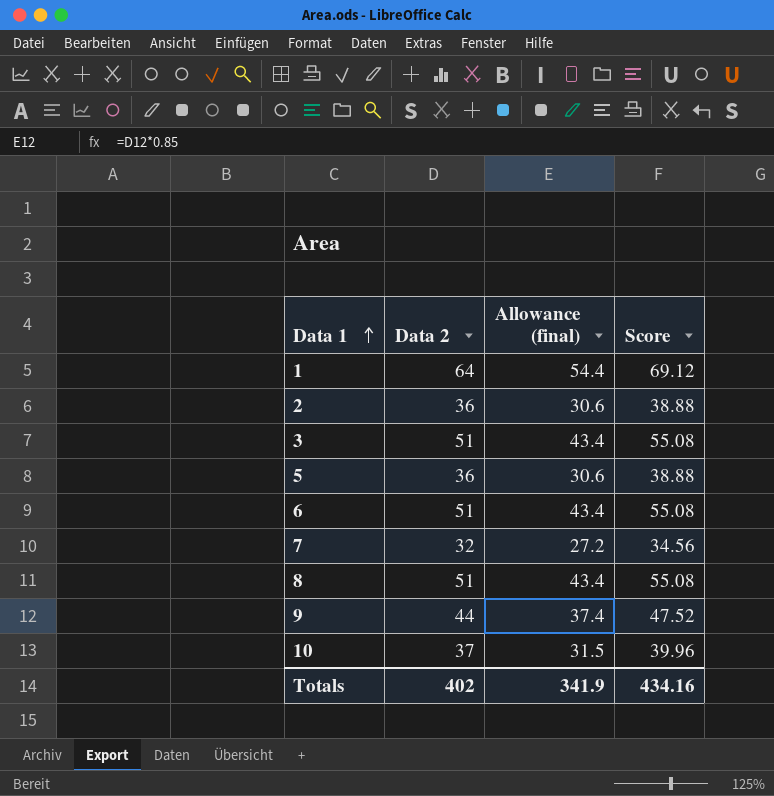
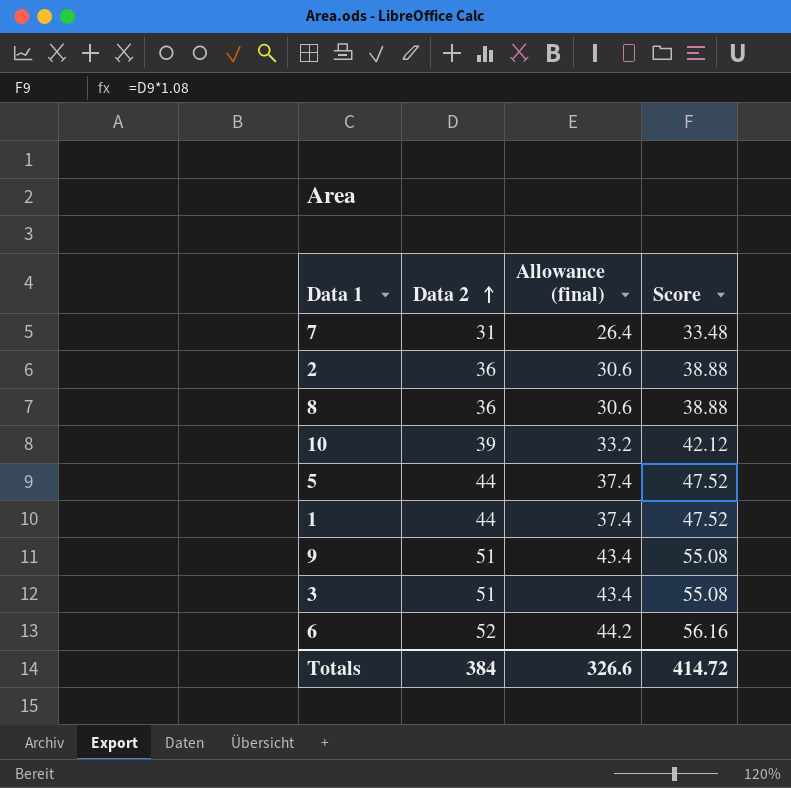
row order: Data 1 ascending -> Data 2 ascending
7 | Data 2: 32 -> 31
7 | Allowance (final): 27.2 -> 26.4
7 | Score: 34.56 -> 33.48
8 | Data 2: 51 -> 36
8 | Allowance (final): 43.4 -> 30.6
8 | Score: 55.08 -> 38.88
10 | Data 2: 37 -> 39
10 | Allowance (final): 31.5 -> 33.2
10 | Score: 39.96 -> 42.12
5 | Data 2: 36 -> 44
5 | Allowance (final): 30.6 -> 37.4
5 | Score: 38.88 -> 47.52
1 | Data 2: 64 -> 44
1 | Allowance (final): 54.4 -> 37.4
1 | Score: 69.12 -> 47.52
9 | Data 2: 44 -> 51
9 | Allowance (final): 37.4 -> 43.4
9 | Score: 47.52 -> 55.08
6 | Data 2: 51 -> 52
6 | Allowance (final): 43.4 -> 44.2
6 | Score: 55.08 -> 56.16
Totals | Data 2: 402 -> 384
Totals | Allowance (final): 341.9 -> 326.6
Totals | Score: 434.16 -> 414.72

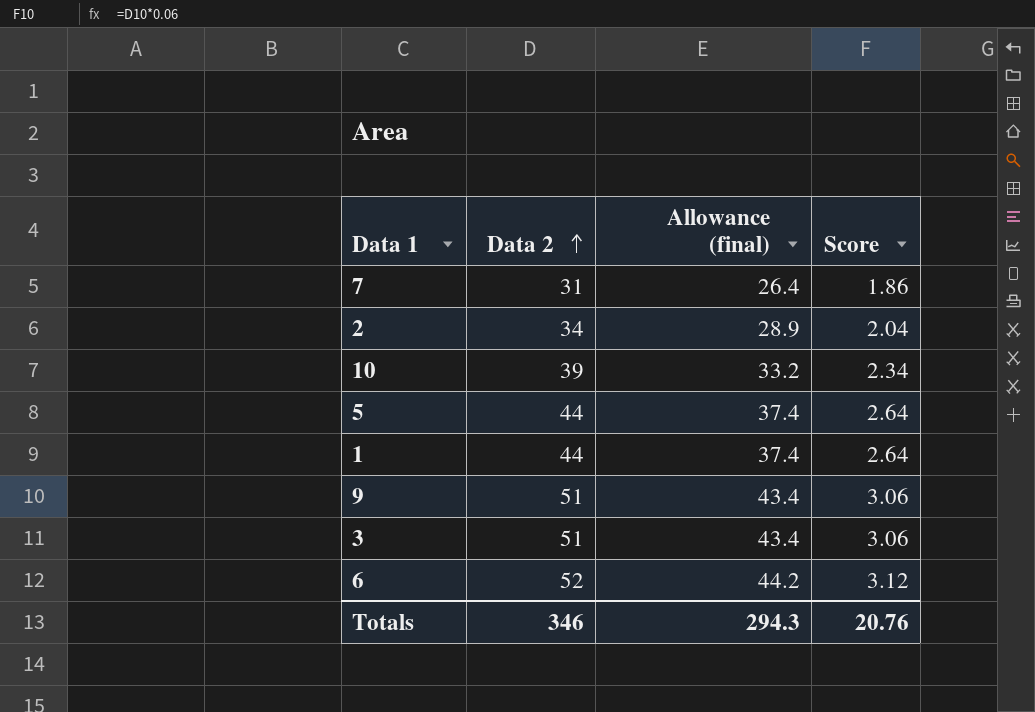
column Score | formula: [Data 2] * 1.08 -> [Data 2] * 0.06
row 8: 36 | 30.6 | 38.88 -> none
2 | Data 2: 36 -> 34
2 | Allowance (final): 30.6 -> 28.9
Totals | Data 2: 384 -> 346
Totals | Allowance (final): 326.6 -> 294.3
Totals | Score: 414.72 -> 20.76

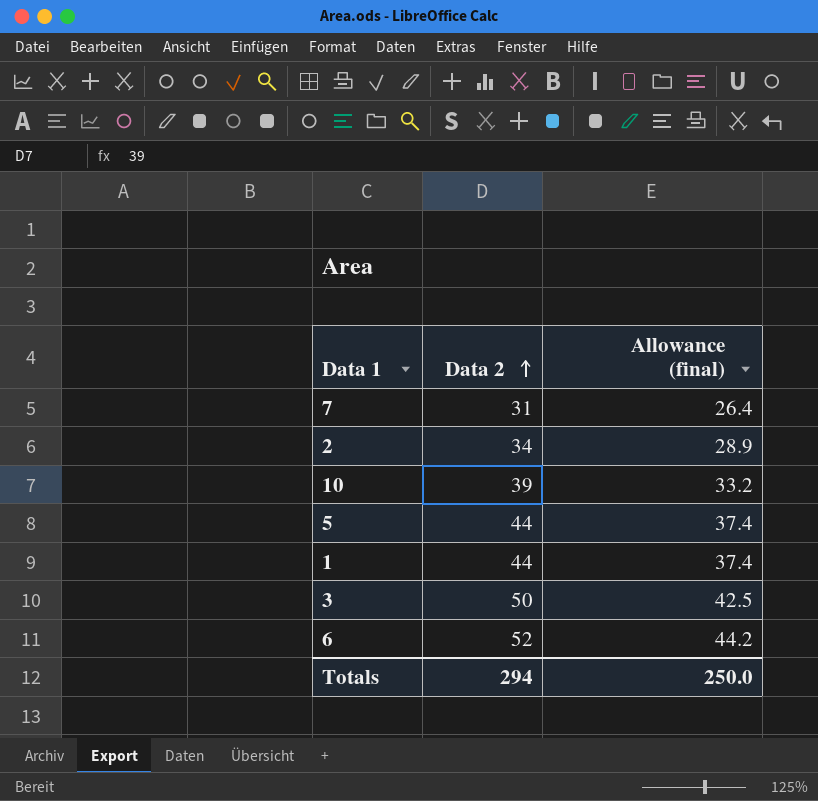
column Score | formula: [Data 2] * 0.06 -> none
row 9: 51 | 43.4 | 3.06 -> none
3 | Data 2: 51 -> 50
3 | Allowance (final): 43.4 -> 42.5
Totals | Data 2: 346 -> 294
Totals | Allowance (final): 294.3 -> 250.0

